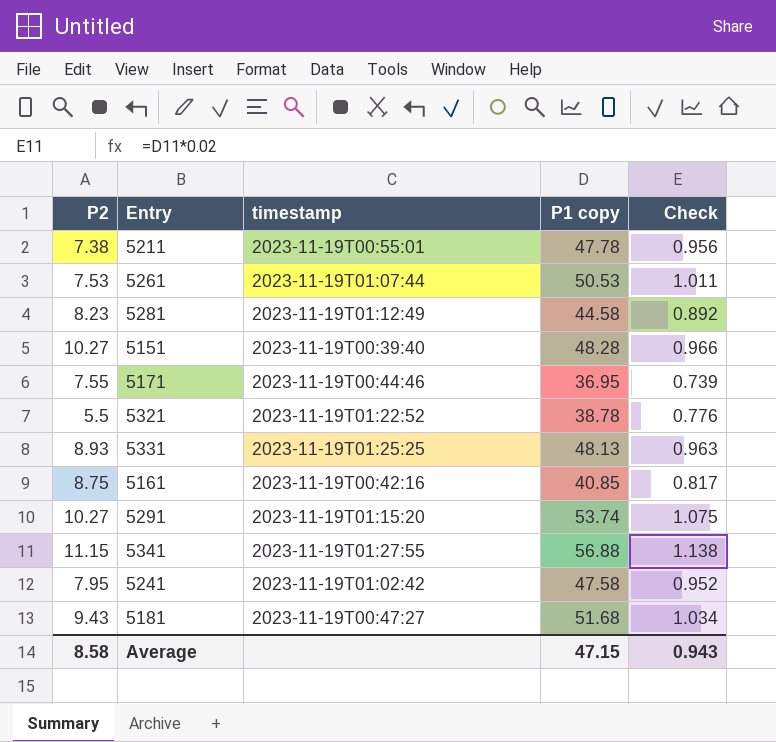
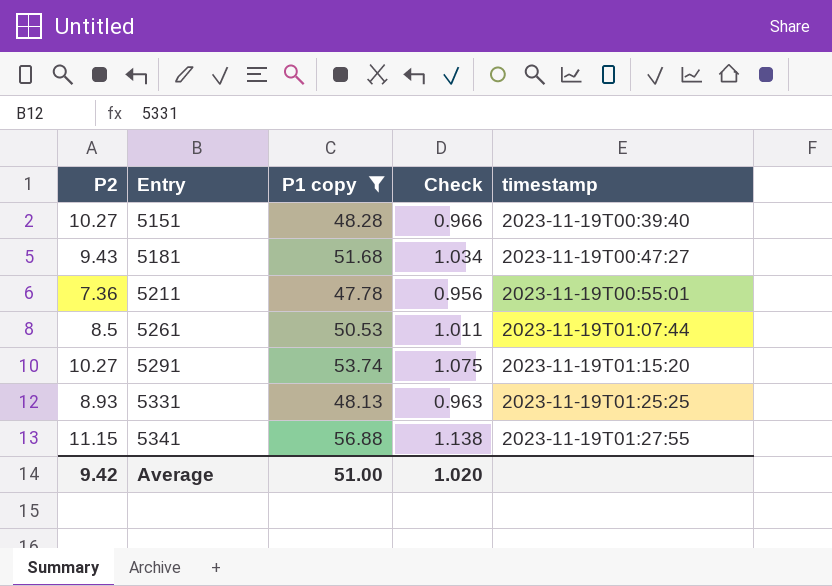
filter: none -> P1 copy >= 47.78
row order: none -> Entry ascending
column timestamp | position: 3 -> 5
5211 | P2: 7.38 -> 7.36
5261 | P2: 7.53 -> 8.5
Average | P2: 8.58 -> 9.42
Average | P1 copy: 47.15 -> 51.00
Average | Check: 0.943 -> 1.020

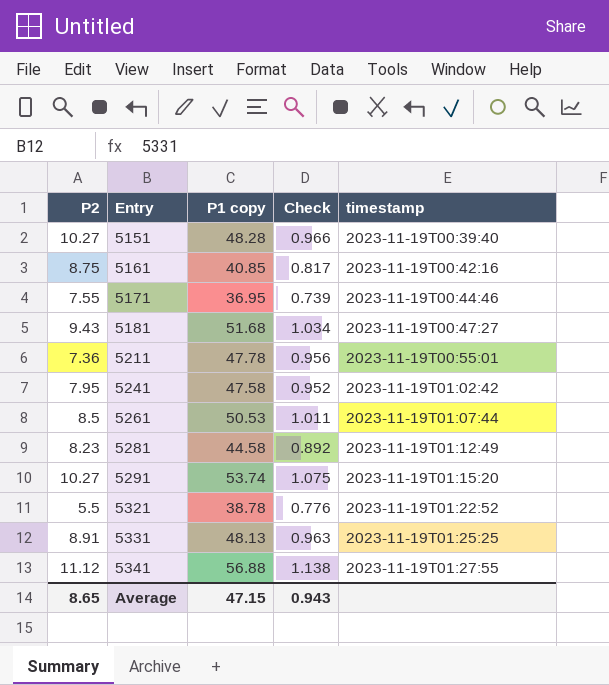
filter: P1 copy >= 47.78 -> none
5331 | P2: 8.93 -> 8.91
5341 | P2: 11.15 -> 11.12
Average | P2: 9.42 -> 8.65
Average | P1 copy: 51.00 -> 47.15
Average | Check: 1.020 -> 0.943

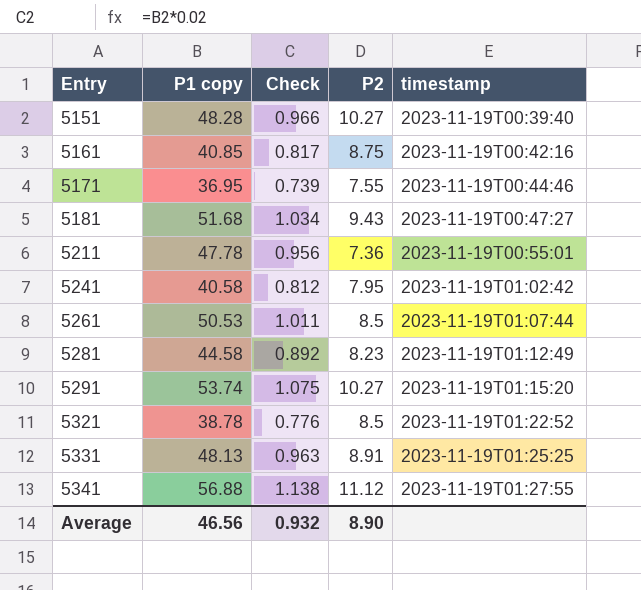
column P2 | position: 1 -> 4
5241 | P1 copy: 47.58 -> 40.58
5241 | Check: 0.952 -> 0.812
5321 | P2: 5.5 -> 8.5
Average | P1 copy: 47.15 -> 46.56
Average | Check: 0.943 -> 0.932
Average | P2: 8.65 -> 8.90

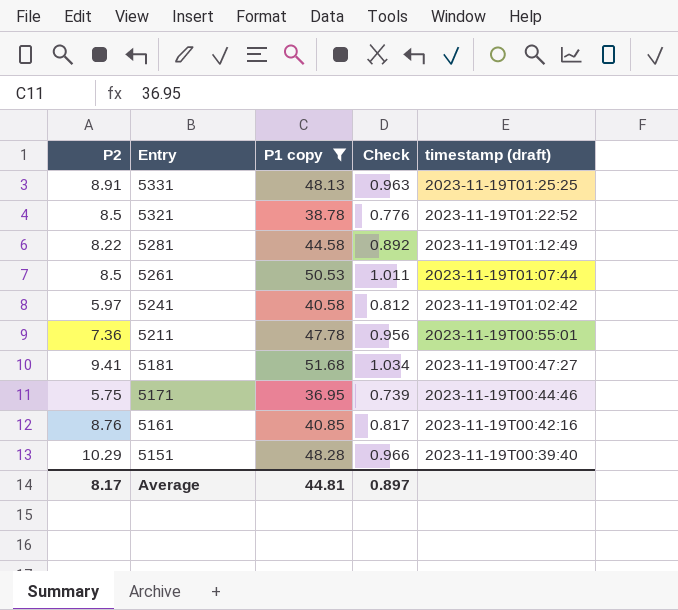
filter: none -> P1 copy <= 51.68
row order: Entry ascending -> Entry descending
column P2 | position: 4 -> 1
column name: timestamp -> timestamp (draft)
5281 | P2: 8.23 -> 8.22
5241 | P2: 7.95 -> 5.97
5181 | P2: 9.43 -> 9.41
5171 | P2: 7.55 -> 5.75
5161 | P2: 8.75 -> 8.76
5151 | P2: 10.27 -> 10.29
Average | P2: 8.90 -> 8.17
Average | P1 copy: 46.56 -> 44.81
Average | Check: 0.932 -> 0.897

